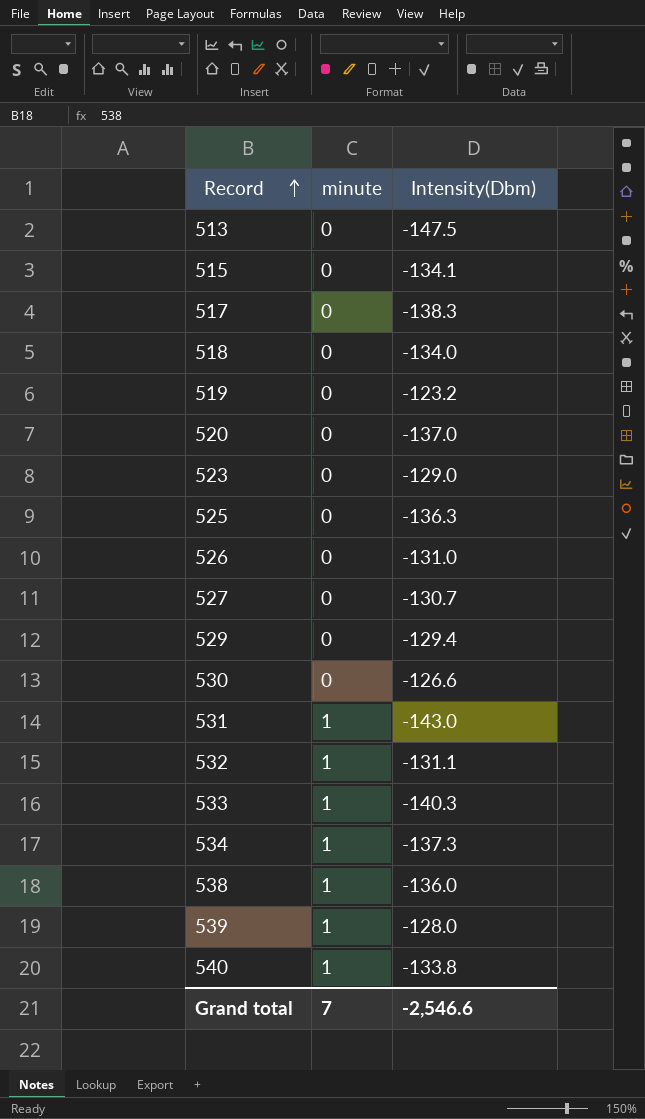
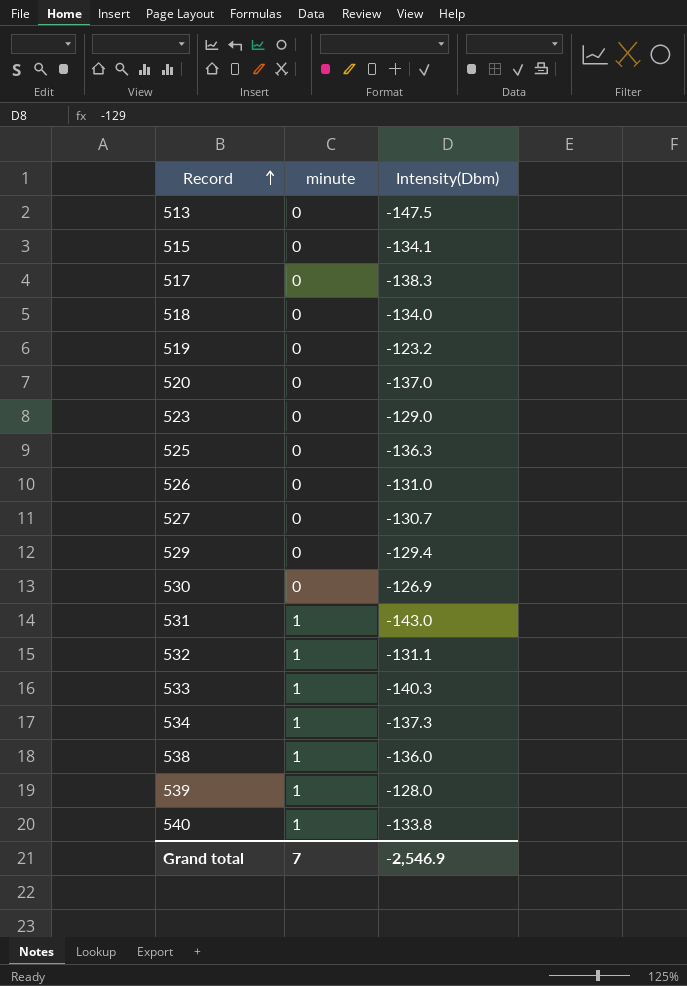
530 | Intensity(Dbm): -126.6 -> -126.9
Grand total | Intensity(Dbm): -2,546.6 -> -2,546.9

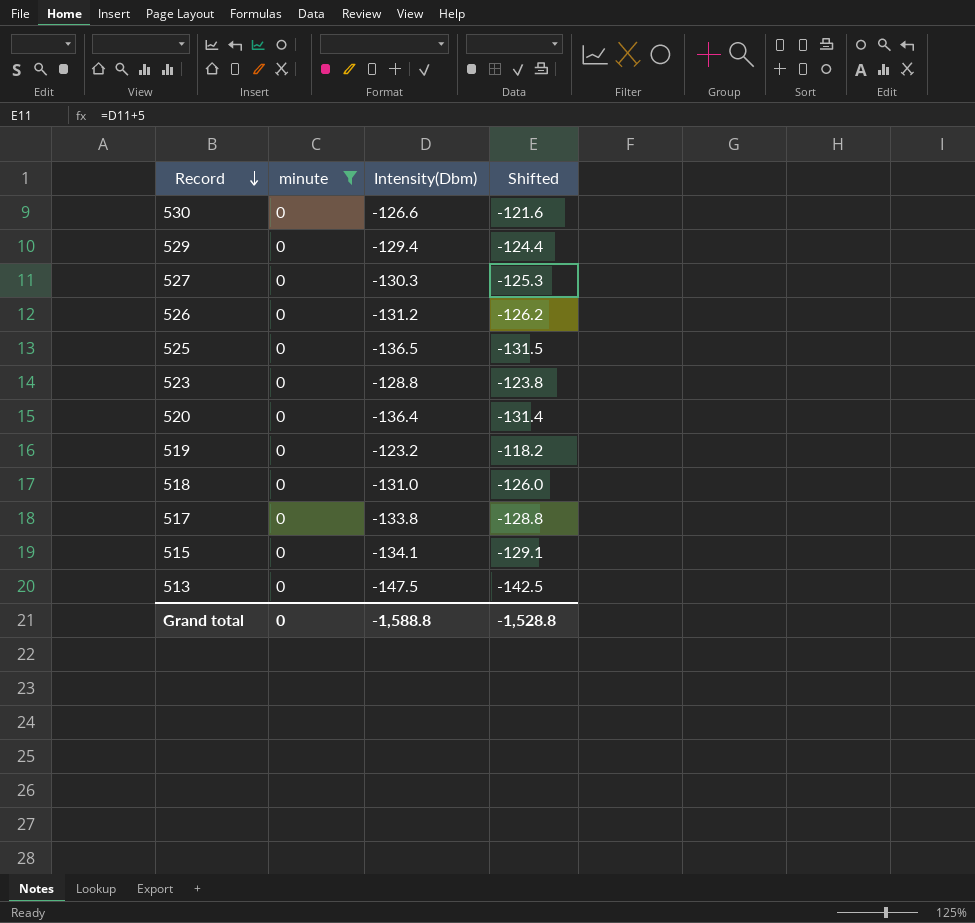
filter: none -> minute = 0
row order: Record ascending -> Record descending
column Shifted | formula: none -> [Intensity(Dbm)] + 5
530 | Intensity(Dbm): -126.9 -> -126.6
527 | Intensity(Dbm): -130.7 -> -130.3
526 | Intensity(Dbm): -131.0 -> -131.2
525 | Intensity(Dbm): -136.3 -> -136.5
523 | Intensity(Dbm): -129.0 -> -128.8
520 | Intensity(Dbm): -137.0 -> -136.4
518 | Intensity(Dbm): -134.0 -> -131.0
517 | Intensity(Dbm): -138.3 -> -133.8
Grand total | minute: 7 -> 0
Grand total | Intensity(Dbm): -2,546.9 -> -1,588.8

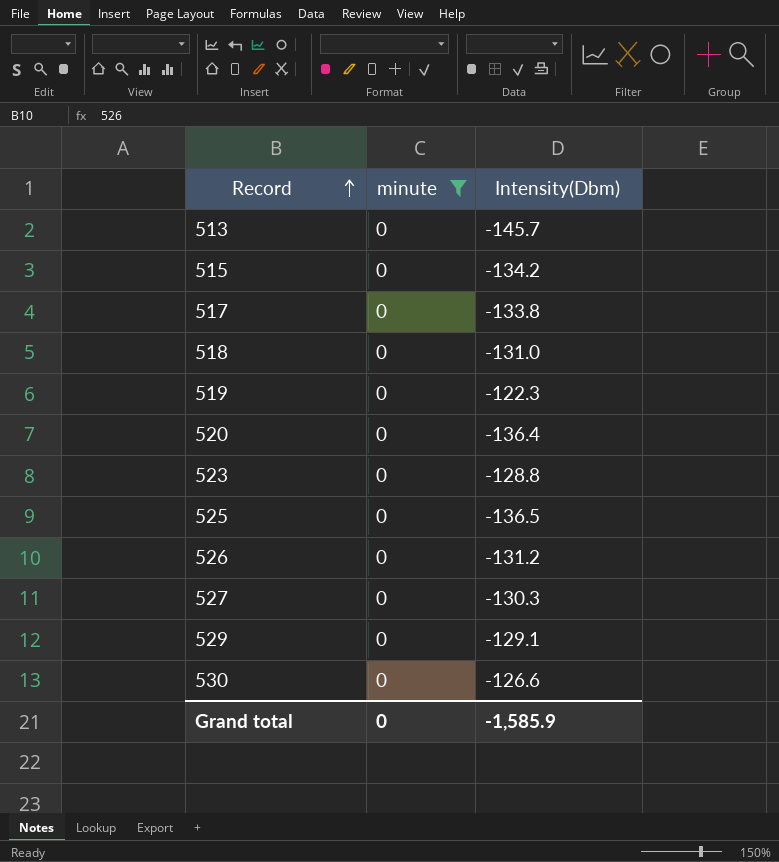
row order: Record descending -> Record ascending
column Shifted | formula: [Intensity(Dbm)] + 5 -> none
513 | Intensity(Dbm): -147.5 -> -145.7
515 | Intensity(Dbm): -134.1 -> -134.2
519 | Intensity(Dbm): -123.2 -> -122.3
529 | Intensity(Dbm): -129.4 -> -129.1
Grand total | Intensity(Dbm): -1,588.8 -> -1,585.9

